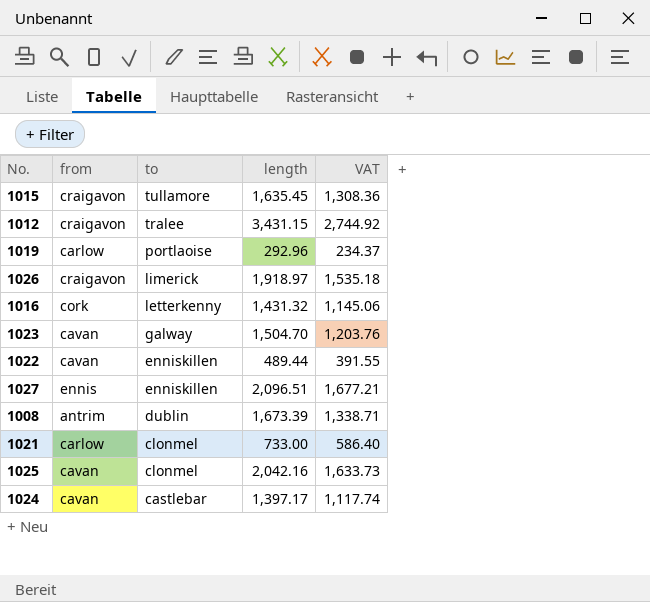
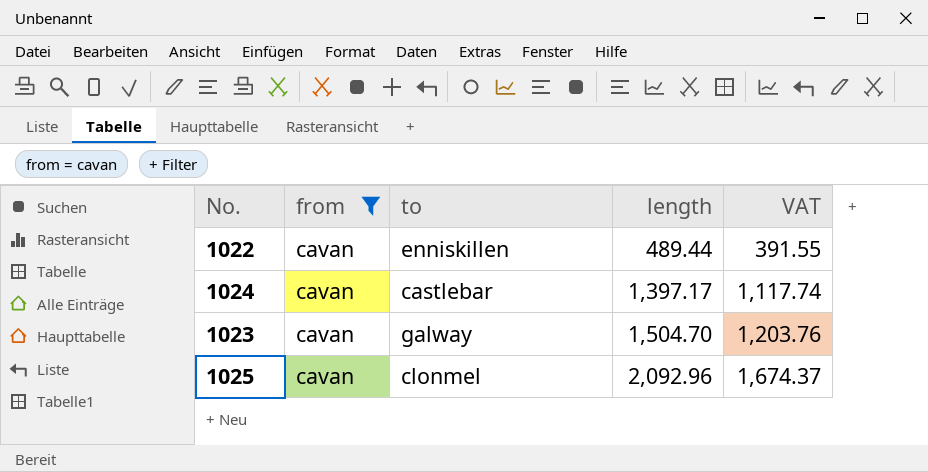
filter: none -> from = cavan
row order: to descending -> length ascending
1025 | length: 2,042.16 -> 2,092.96
1025 | VAT: 1,633.73 -> 1,674.37

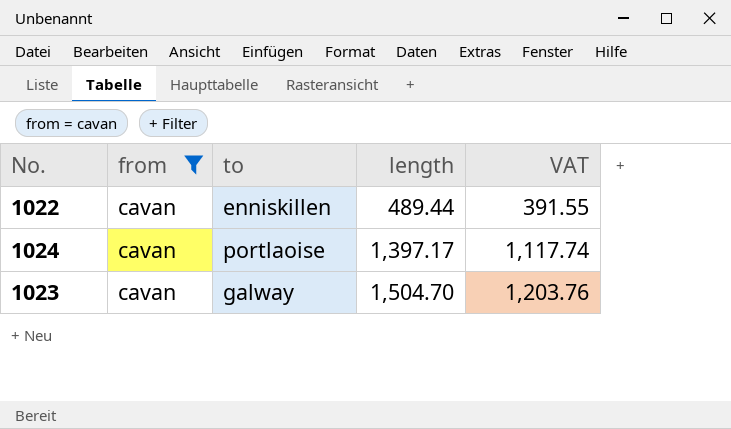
row 1025: cavan | clonmel | 2,092.96 | 1,674.37 -> none
1024 | to: castlebar -> portlaoise

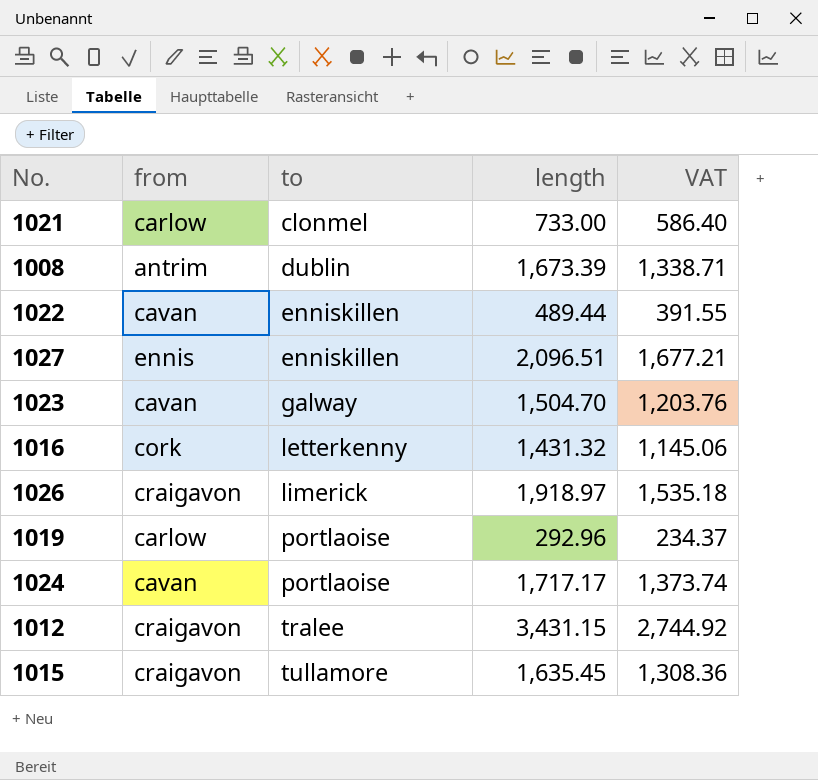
filter: from = cavan -> none
row order: length ascending -> to ascending
1024 | length: 1,397.17 -> 1,717.17
1024 | VAT: 1,117.74 -> 1,373.74

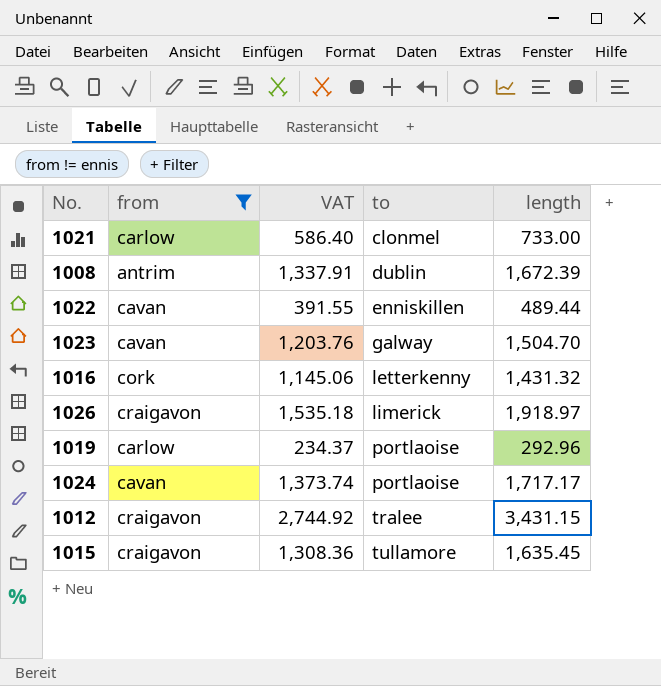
filter: none -> from != ennis
column VAT | position: 5 -> 3
1008 | VAT: 1,338.71 -> 1,337.91
1008 | length: 1,673.39 -> 1,672.39

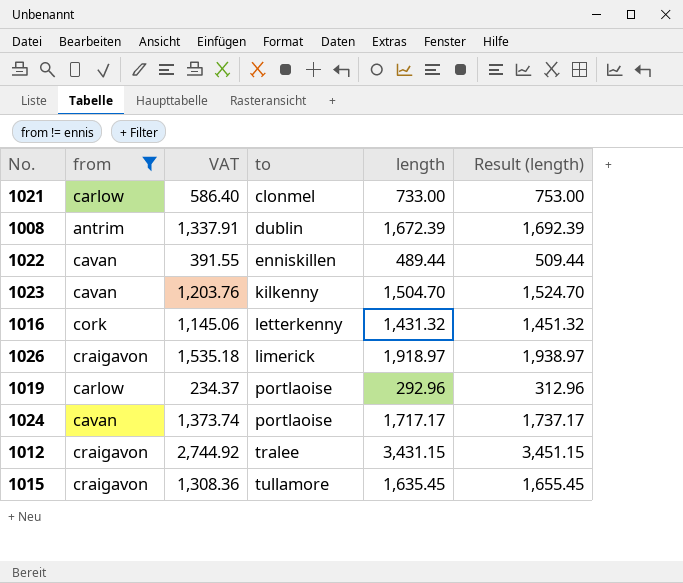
column Result (length) | formula: none -> [length] + 20
1023 | to: galway -> kilkenny

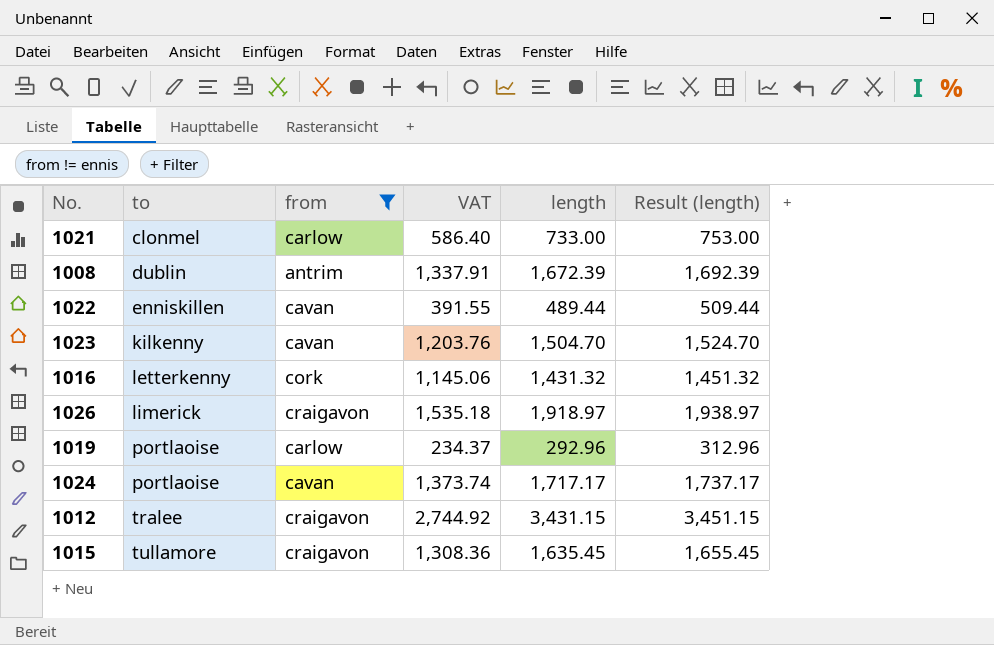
column to | position: 4 -> 2

